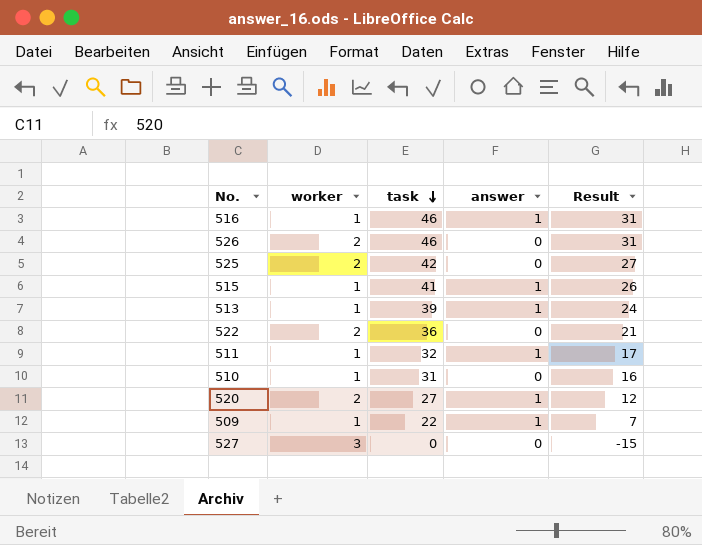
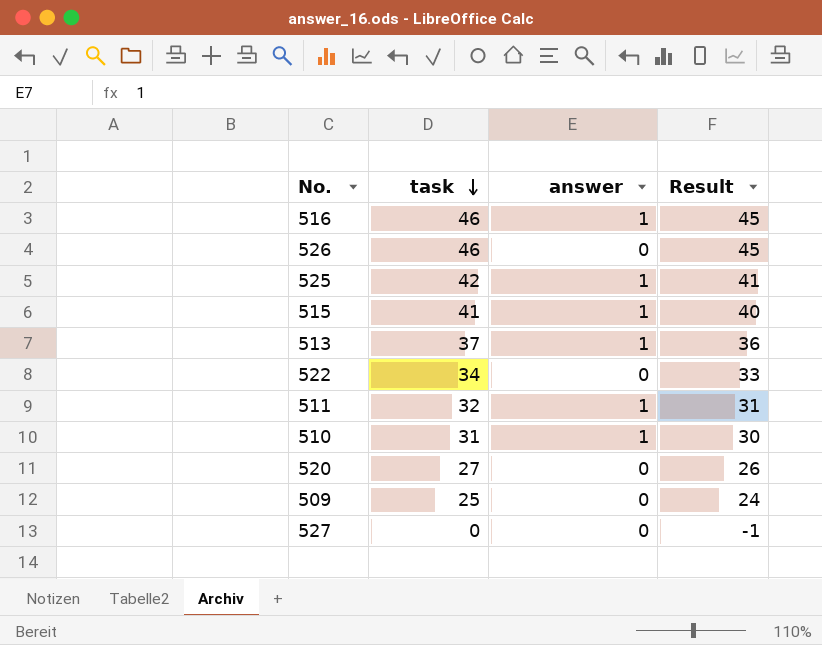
column worker | position: 2 -> none
column Result | formula: [task] - 15 -> [task] - 1
525 | answer: 0 -> 1
513 | task: 39 -> 37
522 | task: 36 -> 34
510 | answer: 0 -> 1
520 | answer: 1 -> 0
509 | task: 22 -> 25
509 | answer: 1 -> 0

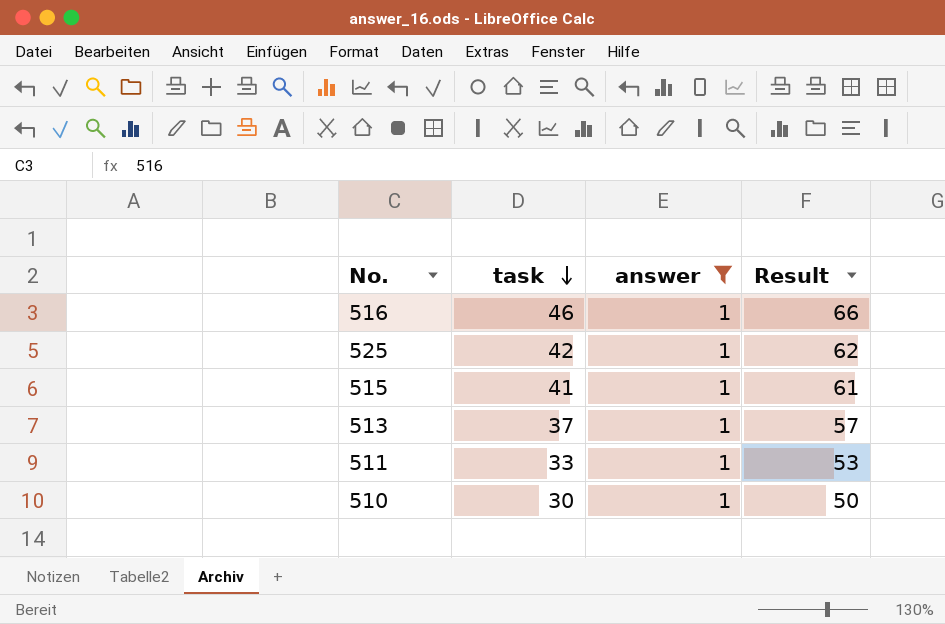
filter: none -> answer = 1
column Result | formula: [task] - 1 -> [task] + 20
511 | task: 32 -> 33
510 | task: 31 -> 30

